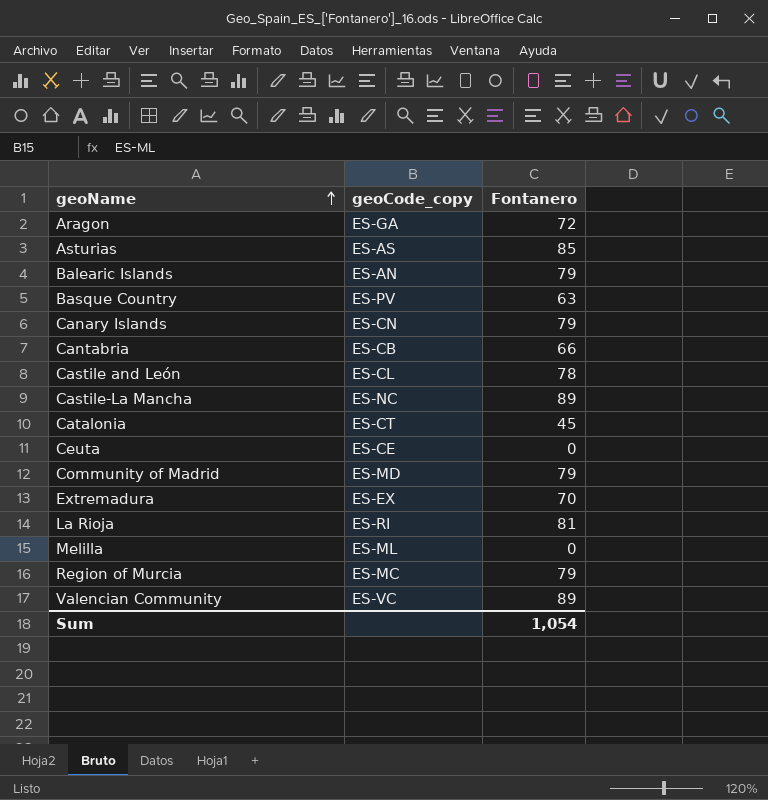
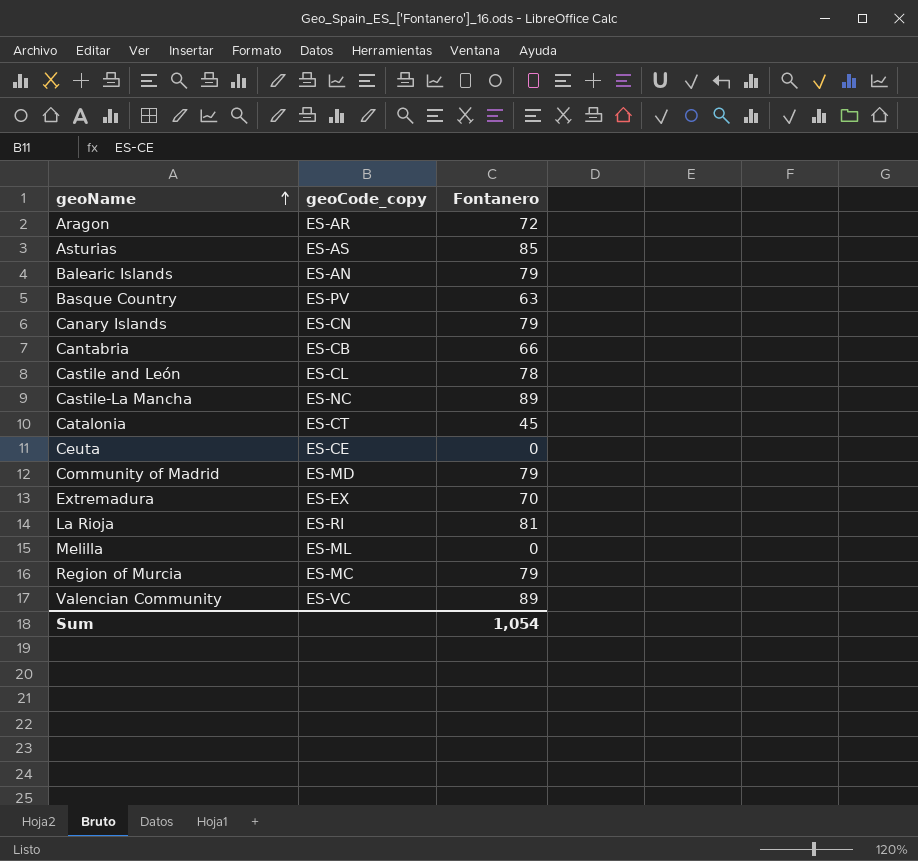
Aragon | geoCode_copy: ES-GA -> ES-AR

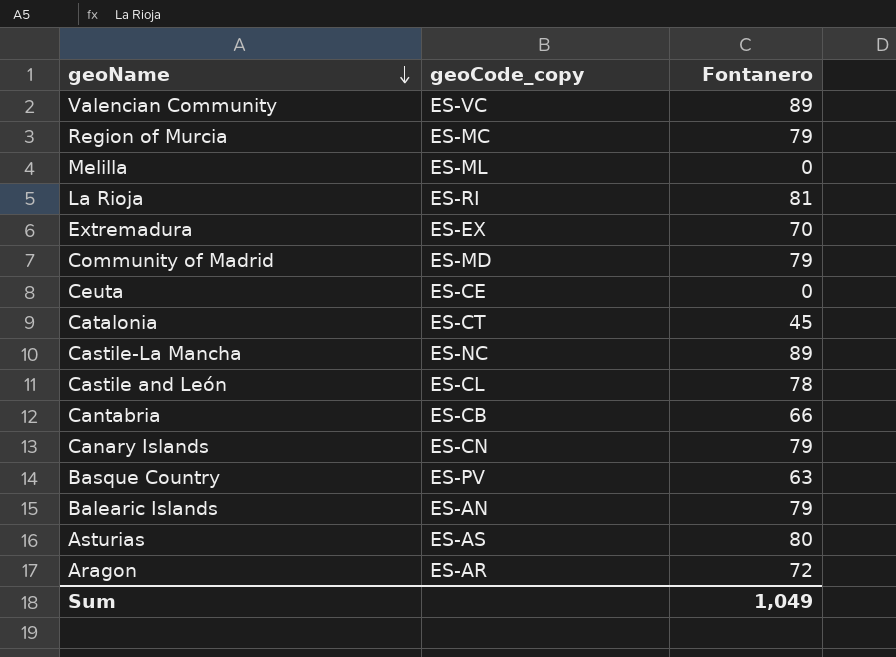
row order: geoName ascending -> geoName descending
Asturias | Fontanero: 85 -> 80
Sum | Fontanero: 1,054 -> 1,049

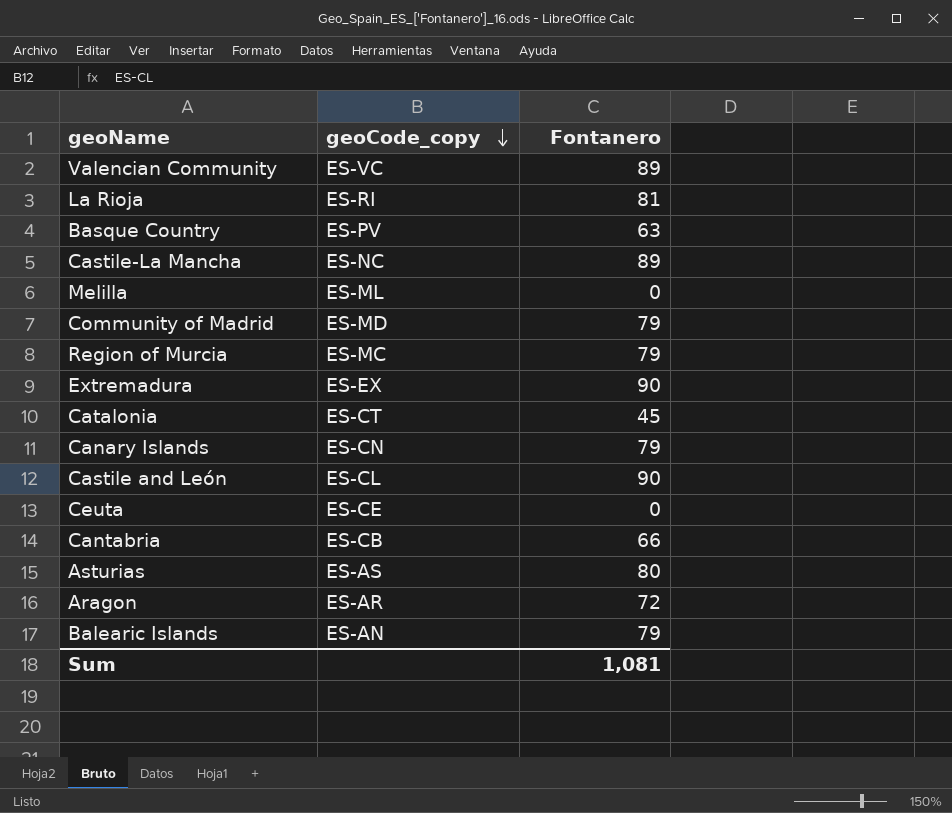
row order: geoName descending -> geoCode_copy descending
Extremadura | Fontanero: 70 -> 90
Castile and León | Fontanero: 78 -> 90
Sum | Fontanero: 1,049 -> 1,081

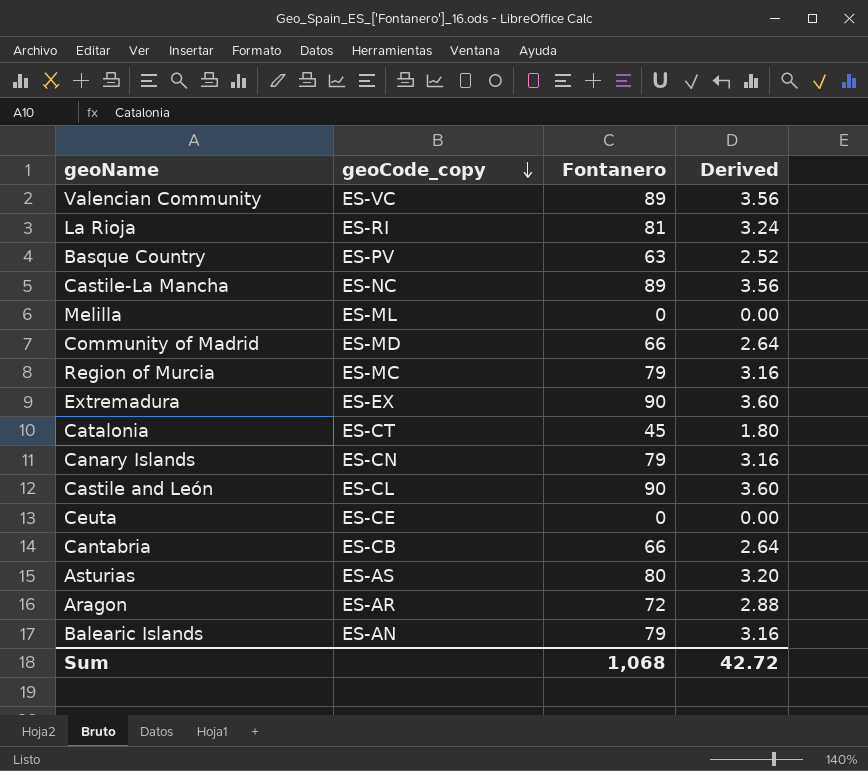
column Derived | formula: none -> [Fontanero] * 0.04
Community of Madrid | Fontanero: 79 -> 66
Sum | Fontanero: 1,081 -> 1,068

